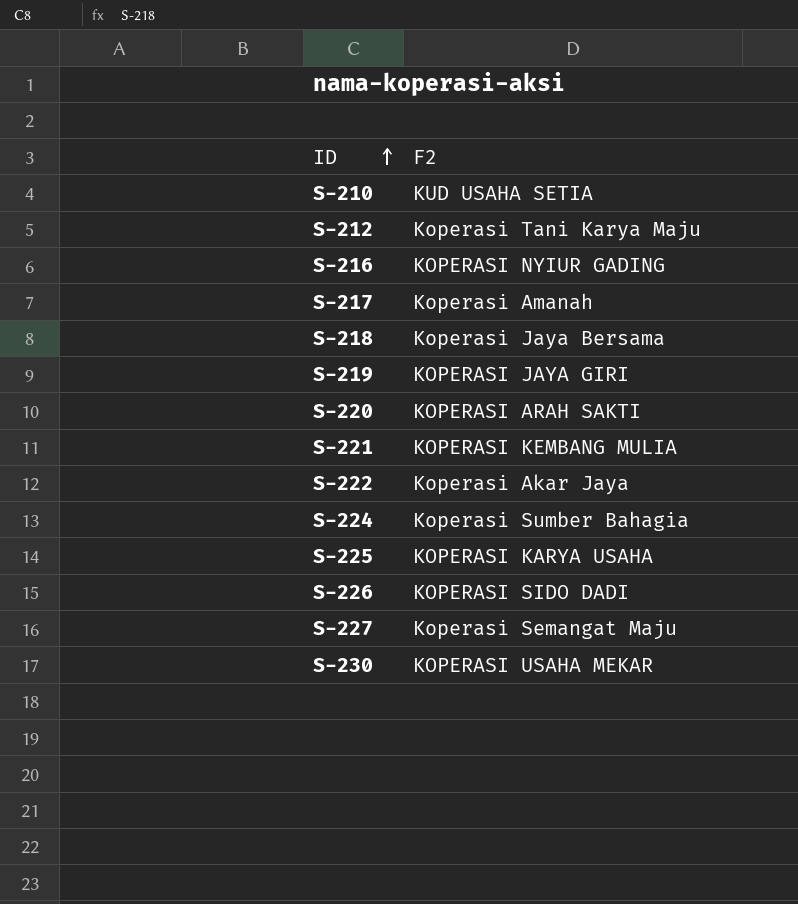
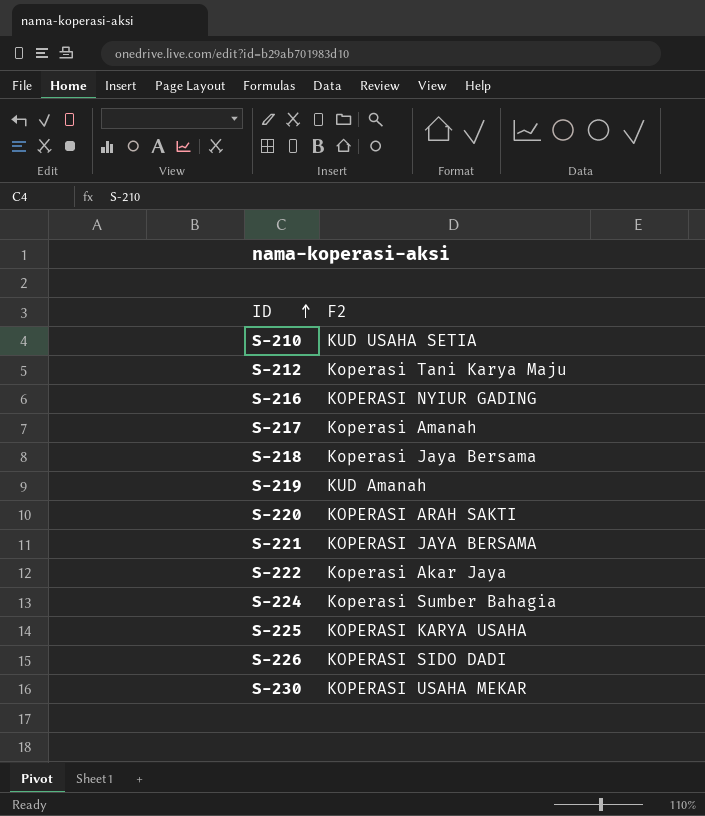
row S-227: Koperasi Semangat Maju -> none
S-219 | F2: KOPERASI JAYA GIRI -> KUD Amanah
S-221 | F2: KOPERASI KEMBANG MULIA -> KOPERASI JAYA BERSAMA

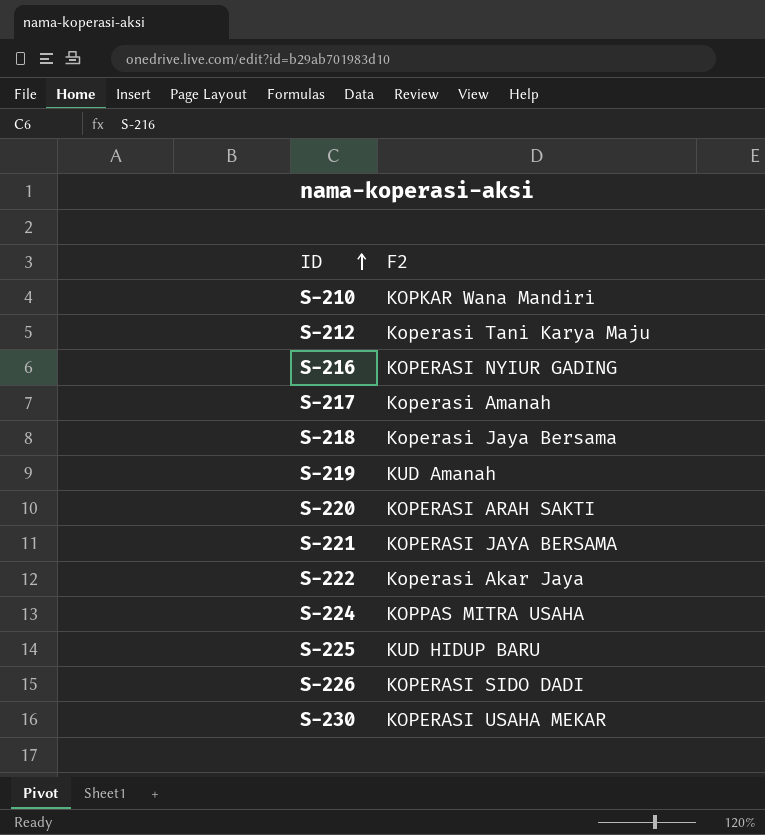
S-210 | F2: KUD USAHA SETIA -> KOPKAR Wana Mandiri
S-224 | F2: Koperasi Sumber Bahagia -> KOPPAS MITRA USAHA
S-225 | F2: KOPERASI KARYA USAHA -> KUD HIDUP BARU

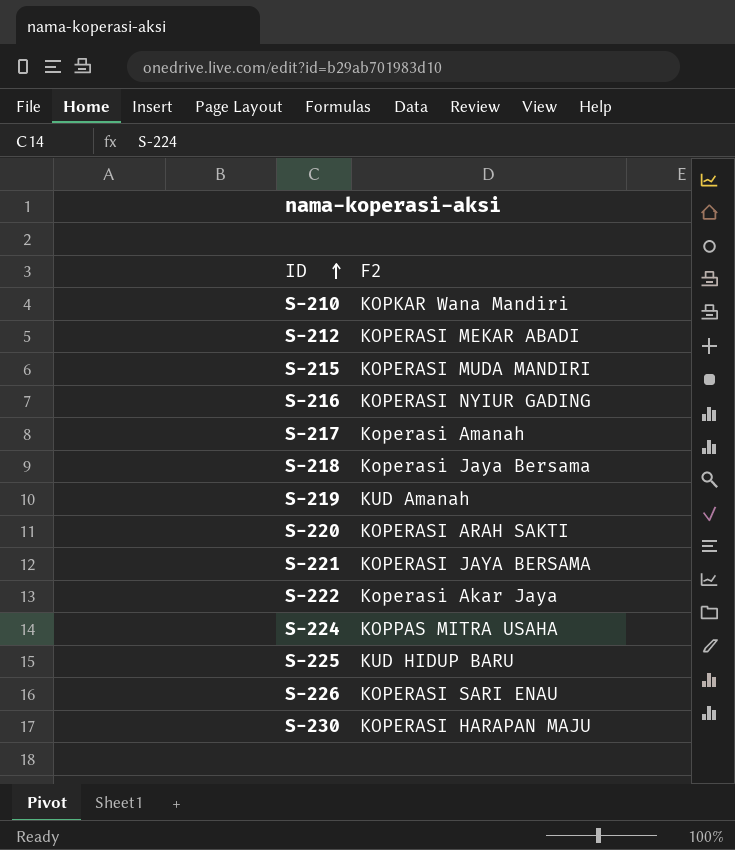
S-212 | F2: Koperasi Tani Karya Maju -> KOPERASI MEKAR ABADI
row S-215: none -> KOPERASI MUDA MANDIRI
S-226 | F2: KOPERASI SIDO DADI -> KOPERASI SARI ENAU
S-230 | F2: KOPERASI USAHA MEKAR -> KOPERASI HARAPAN MAJU

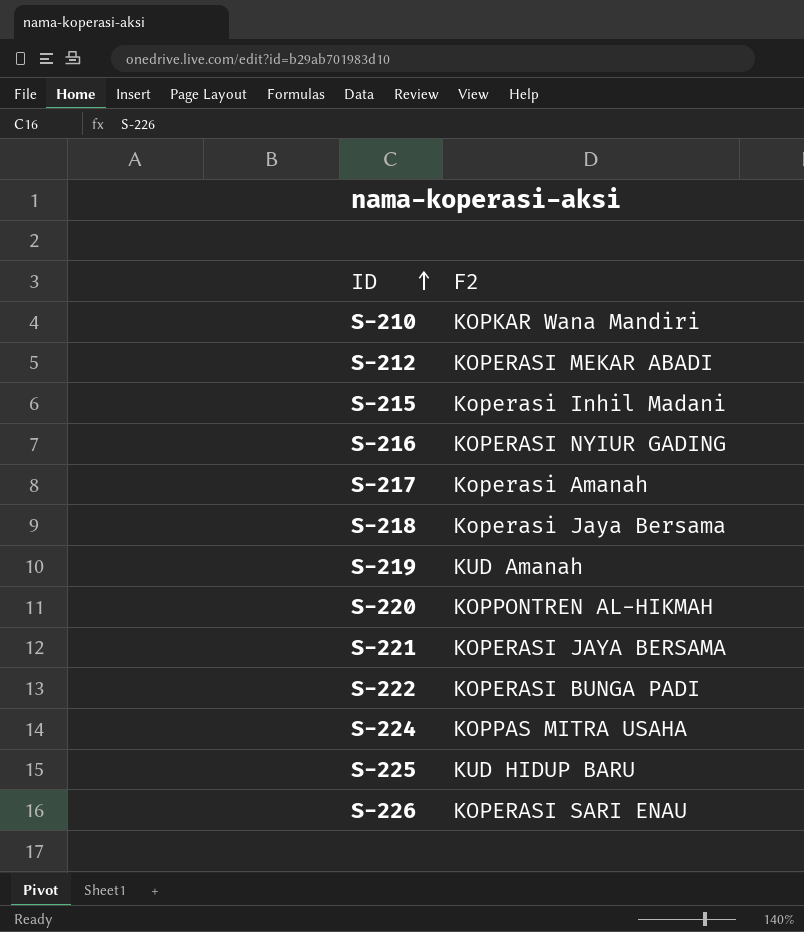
row S-230: KOPERASI HARAPAN MAJU -> none
S-215 | F2: KOPERASI MUDA MANDIRI -> Koperasi Inhil Madani
S-220 | F2: KOPERASI ARAH SAKTI -> KOPPONTREN AL-HIKMAH
S-222 | F2: Koperasi Akar Jaya -> KOPERASI BUNGA PADI

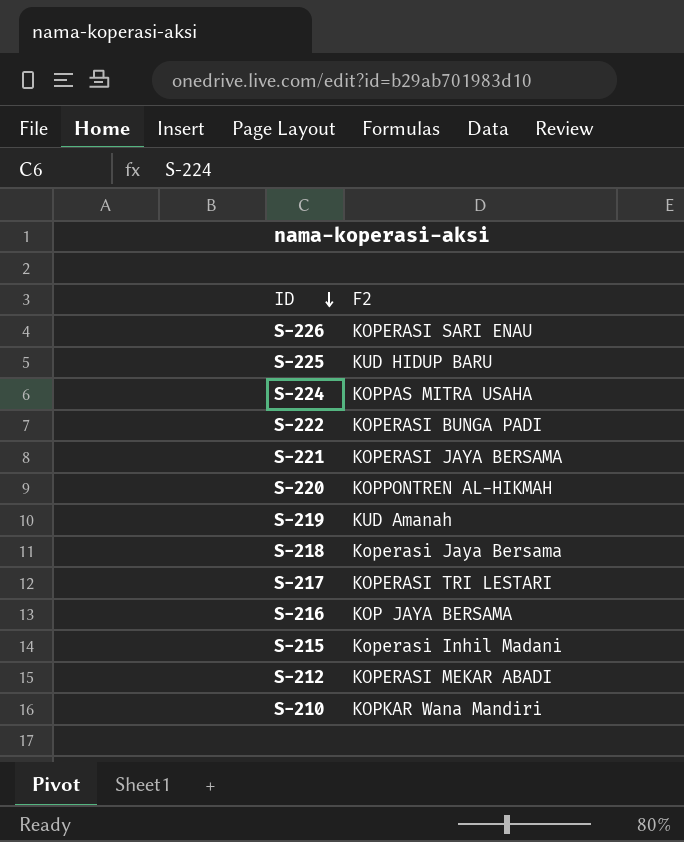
row order: ID ascending -> ID descending
S-217 | F2: Koperasi Amanah -> KOPERASI TRI LESTARI
S-216 | F2: KOPERASI NYIUR GADING -> KOP JAYA BERSAMA

